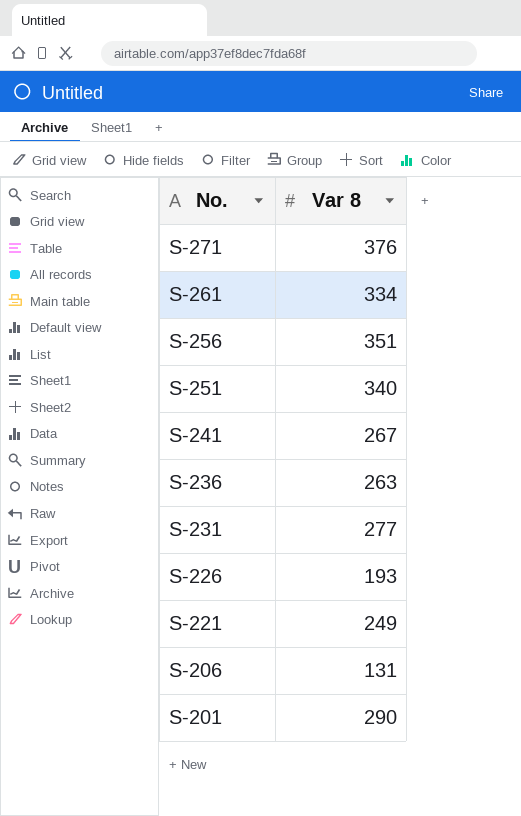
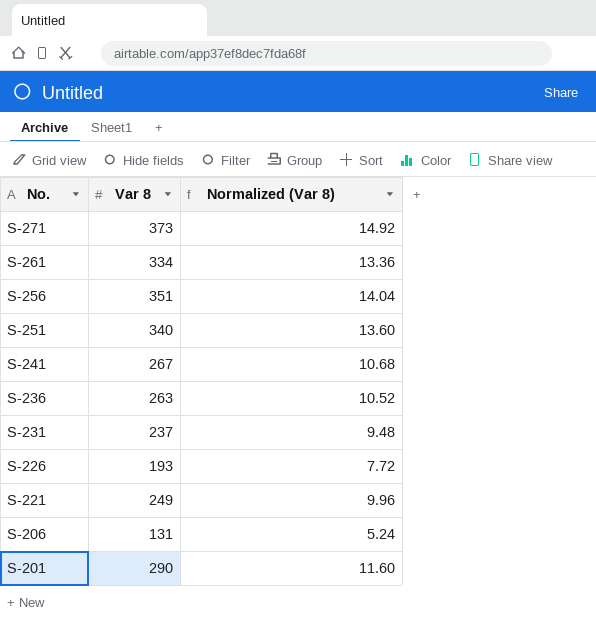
column Normalized (Var 8) | formula: none -> [Var 8] * 0.04
S-271 | Var 8: 376 -> 373
S-231 | Var 8: 277 -> 237

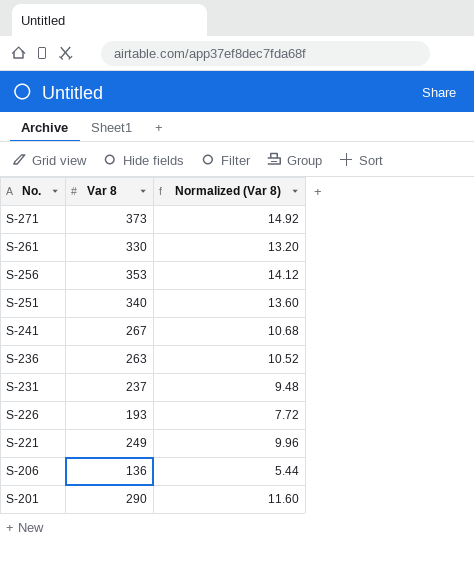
S-261 | Var 8: 334 -> 330
S-261 | Normalized (Var 8): 13.36 -> 13.20
S-256 | Var 8: 351 -> 353
S-256 | Normalized (Var 8): 14.04 -> 14.12
S-206 | Var 8: 131 -> 136
S-206 | Normalized (Var 8): 5.24 -> 5.44

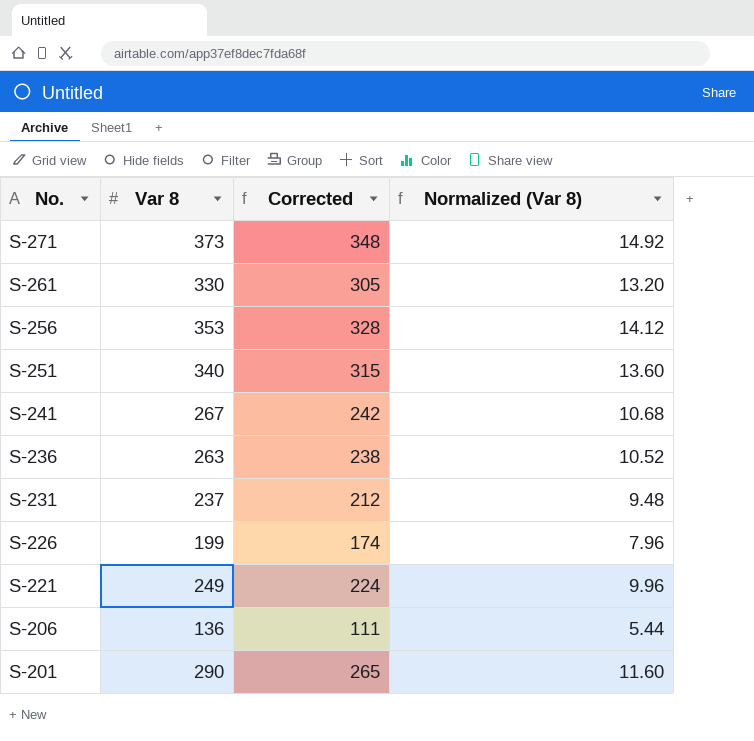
column Corrected | formula: none -> [Var 8] - 25
S-226 | Var 8: 193 -> 199
S-226 | Normalized (Var 8): 7.72 -> 7.96

